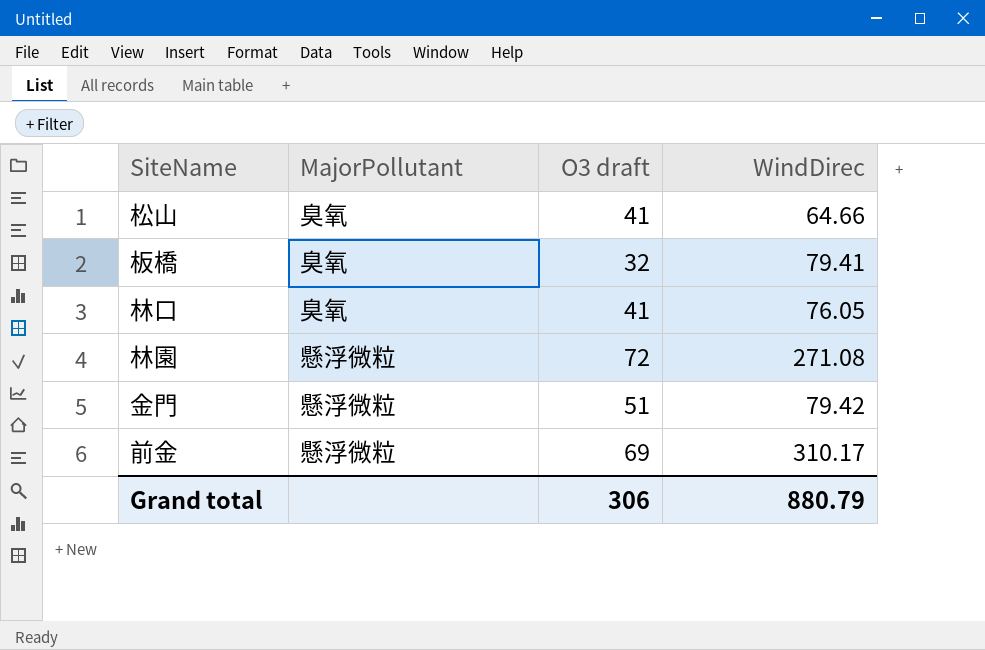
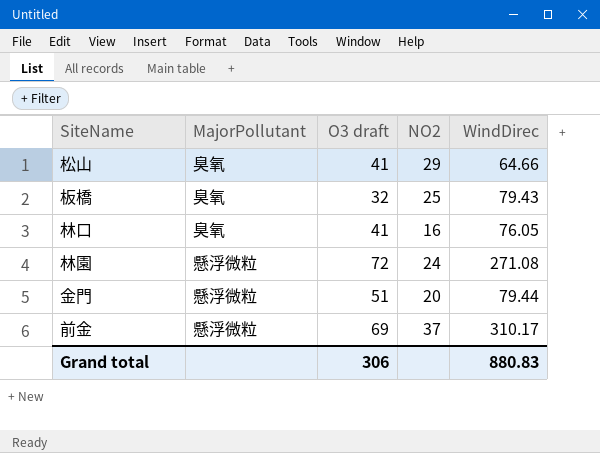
column NO2 | position: none -> 4
板橋 | WindDirec: 79.41 -> 79.43
金門 | WindDirec: 79.42 -> 79.44
Grand total | WindDirec: 880.79 -> 880.83

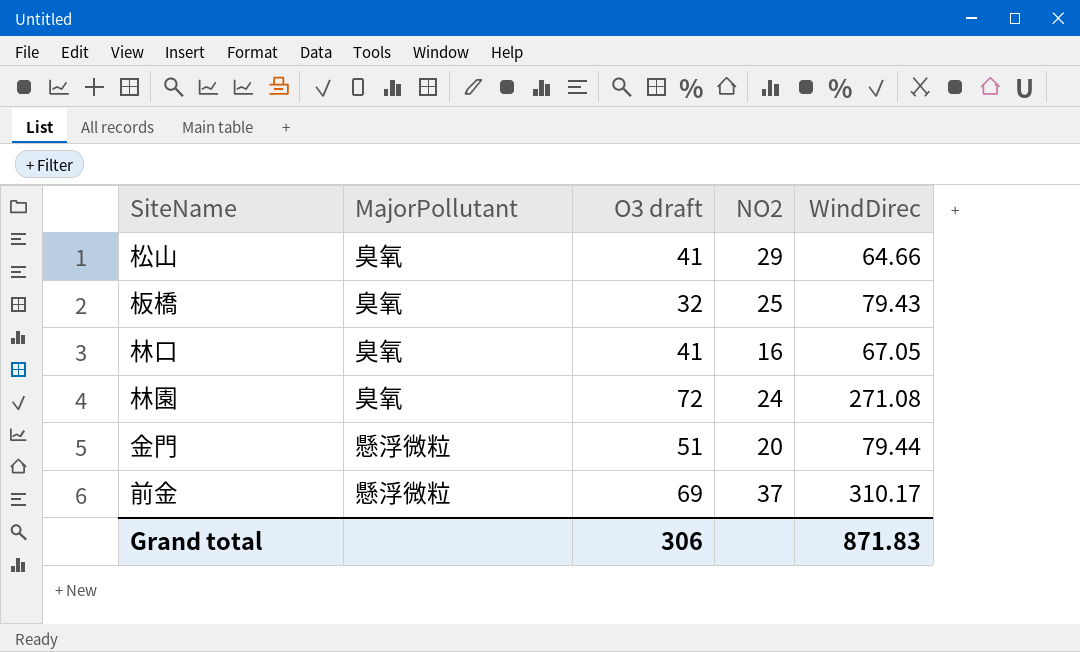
林口 | WindDirec: 76.05 -> 67.05
林園 | MajorPollutant: 懸浮微粒 -> 臭氧
Grand total | WindDirec: 880.83 -> 871.83

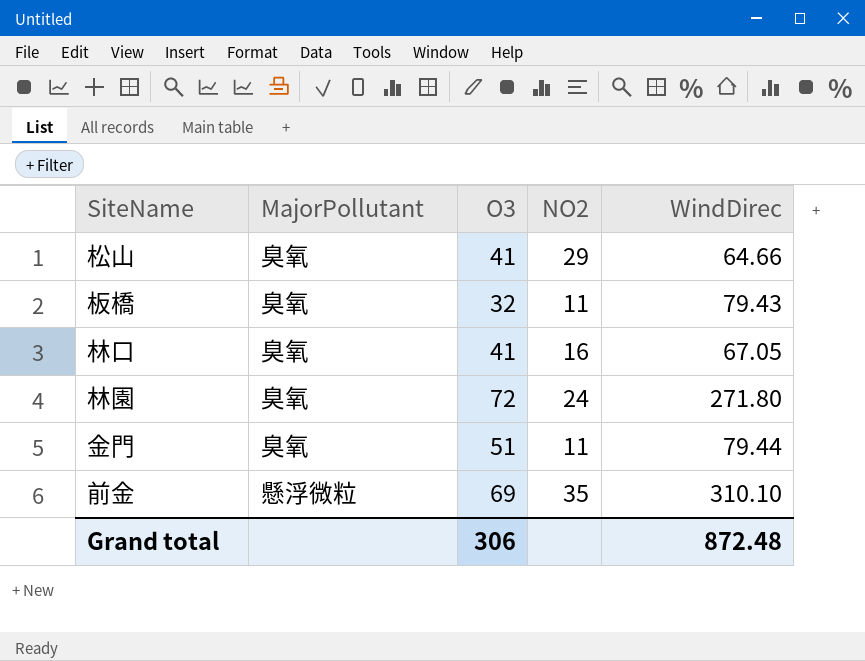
column name: O3 draft -> O3
板橋 | NO2: 25 -> 11
林園 | WindDirec: 271.08 -> 271.80
金門 | MajorPollutant: 懸浮微粒 -> 臭氧
金門 | NO2: 20 -> 11
前金 | NO2: 37 -> 35
前金 | WindDirec: 310.17 -> 310.10
Grand total | WindDirec: 871.83 -> 872.48

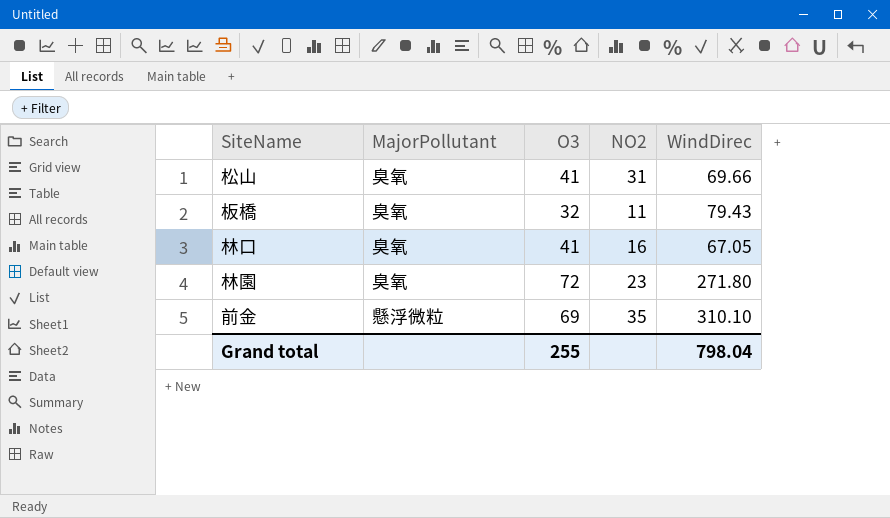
row 金門: 臭氧 | 51 | 11 | 79.44 -> none
松山 | NO2: 29 -> 31
松山 | WindDirec: 64.66 -> 69.66
林園 | NO2: 24 -> 23
Grand total | O3: 306 -> 255
Grand total | WindDirec: 872.48 -> 798.04

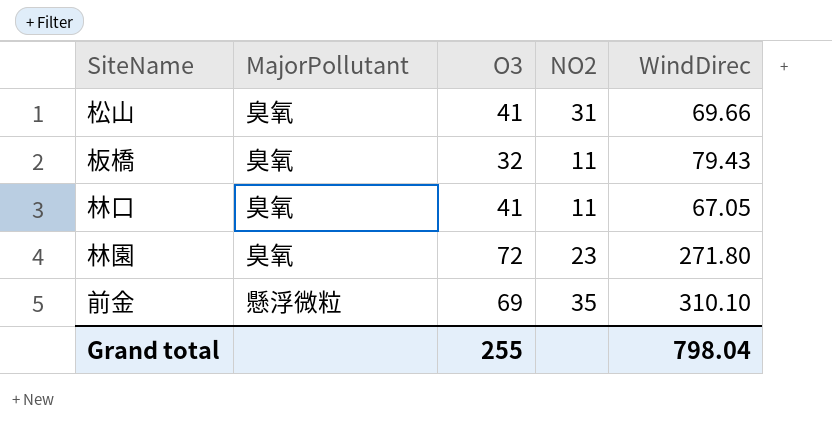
林口 | NO2: 16 -> 11

